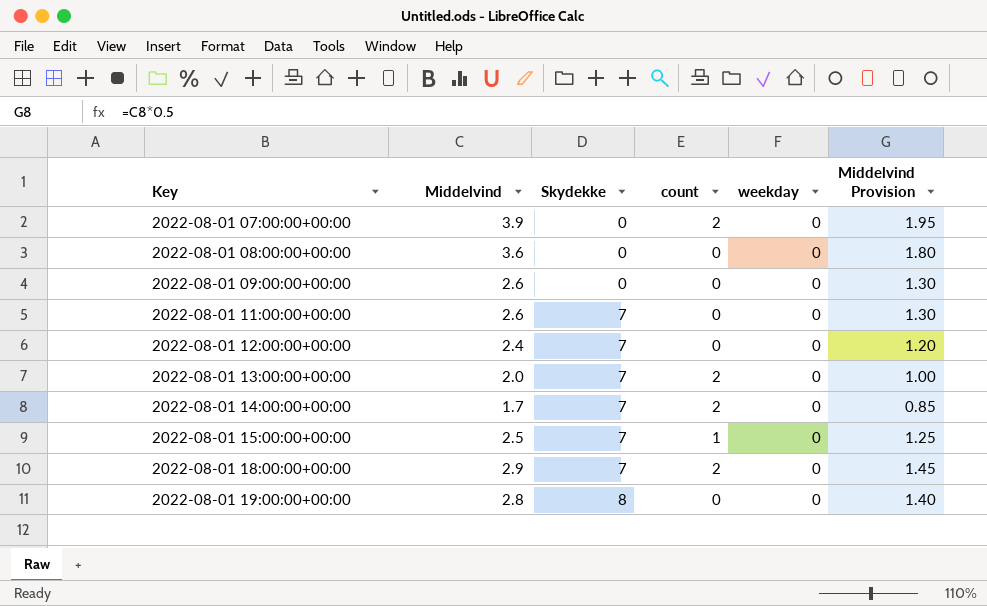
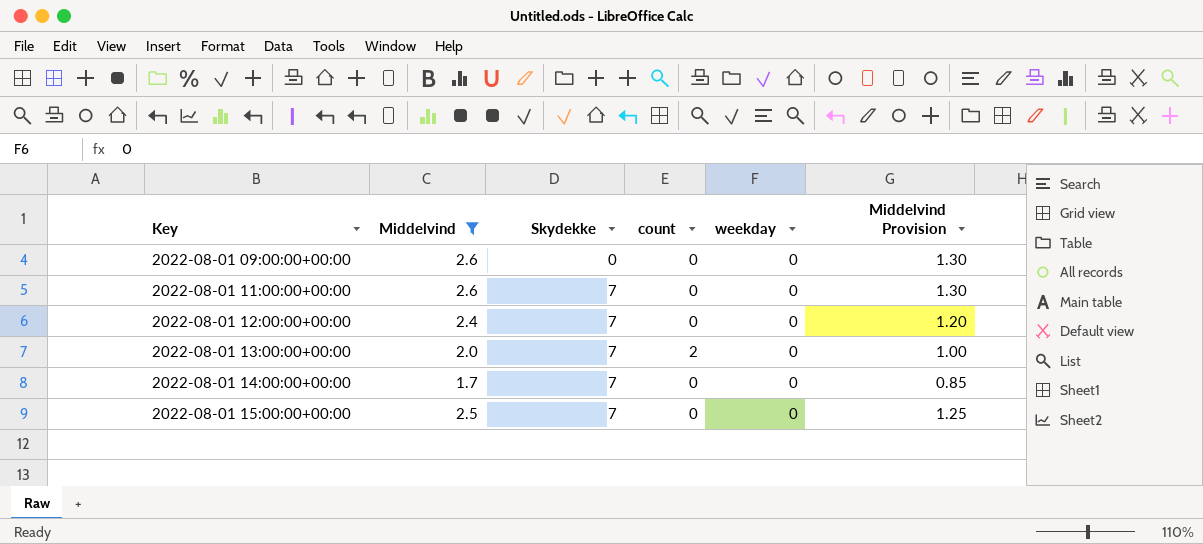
filter: none -> Middelvind <= 2.6
2022-08-01 14:00:00+00:00 | count: 2 -> 0
2022-08-01 15:00:00+00:00 | count: 1 -> 0

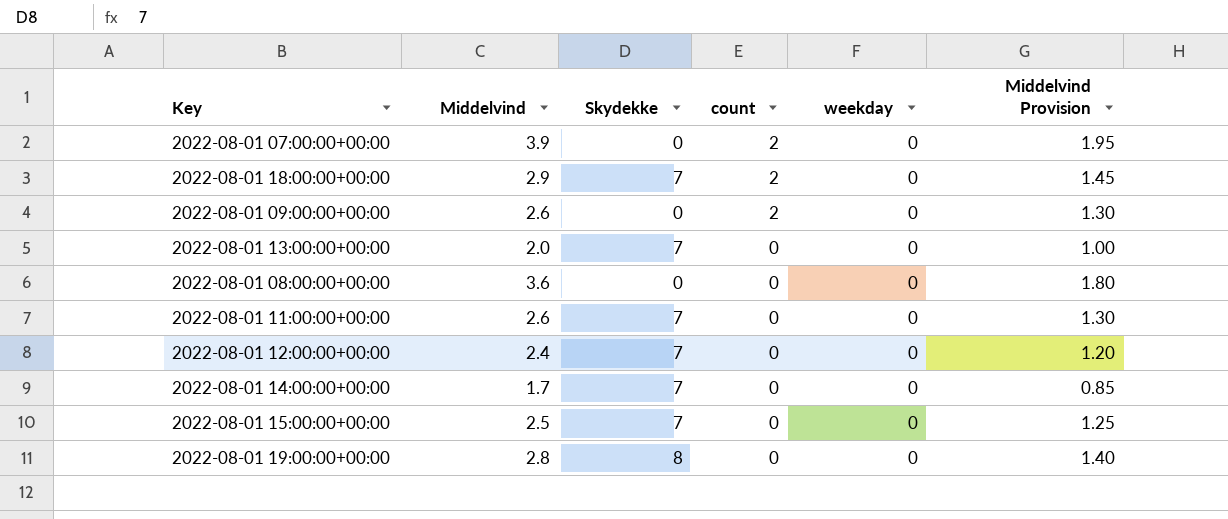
filter: Middelvind <= 2.6 -> none
row order: Key ascending -> count descending
2022-08-01 09:00:00+00:00 | count: 0 -> 2
2022-08-01 13:00:00+00:00 | count: 2 -> 0

